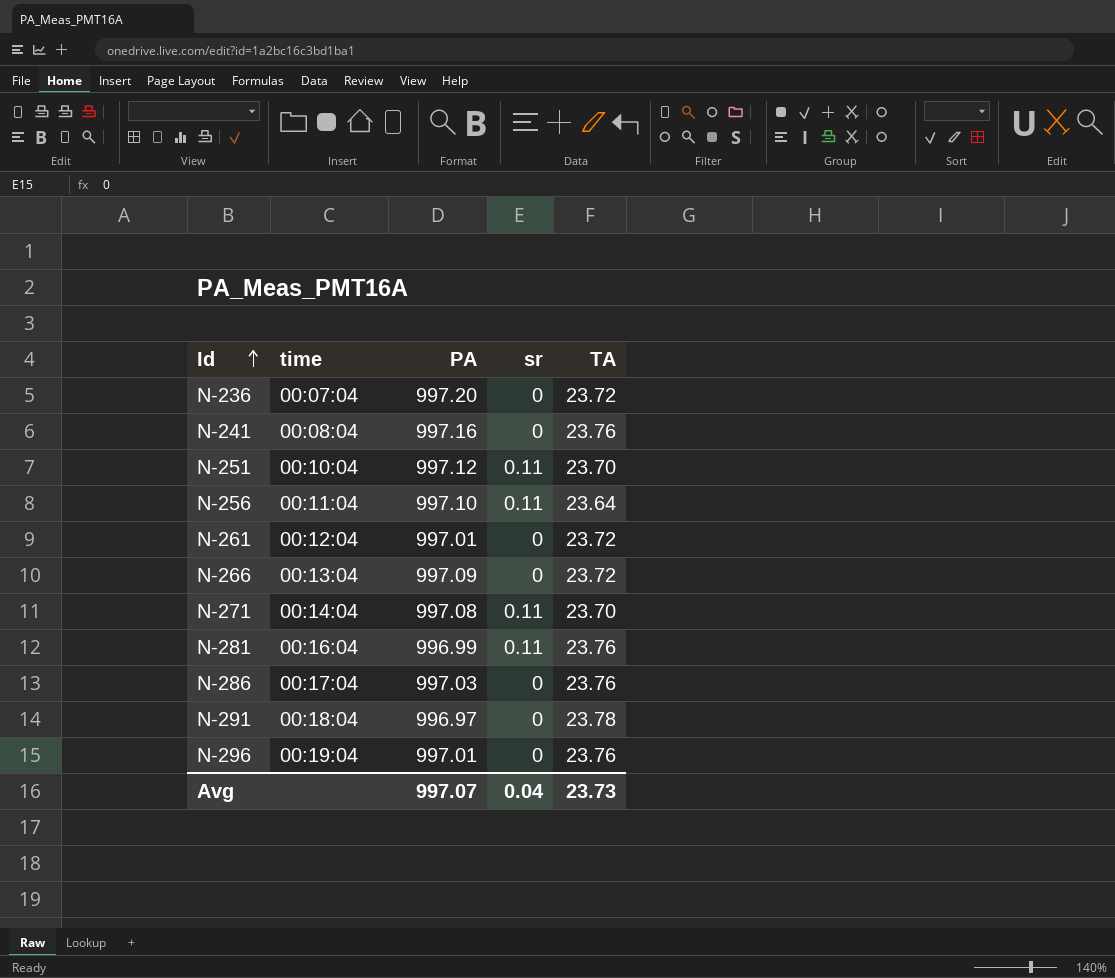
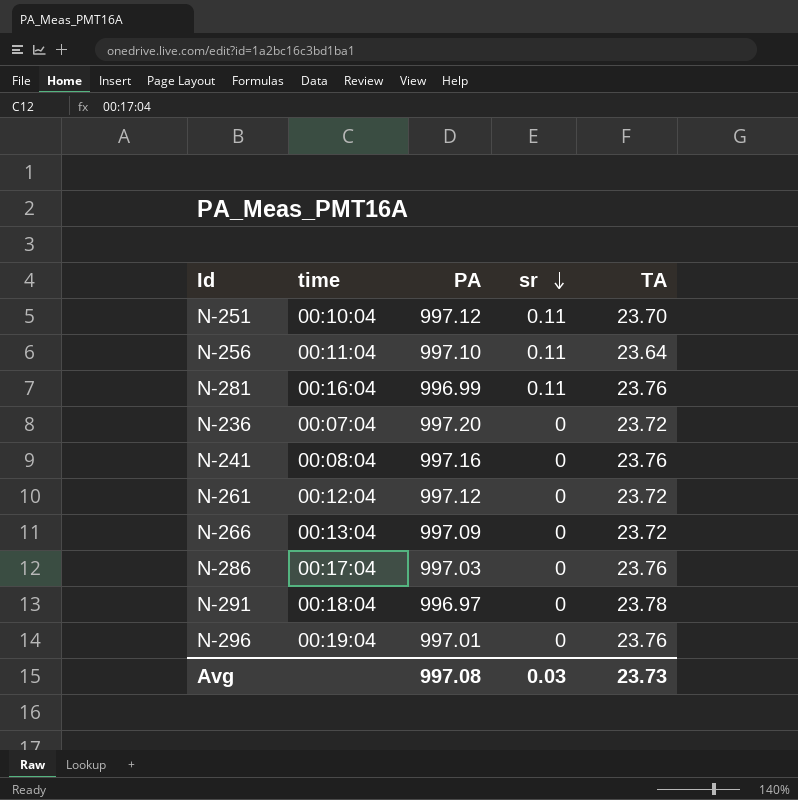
row order: Id ascending -> sr descending
row N-271: 00:14:04 | 997.08 | 0.11 | 23.70 -> none
N-261 | PA: 997.01 -> 997.12
Avg | PA: 997.07 -> 997.08
Avg | sr: 0.04 -> 0.03

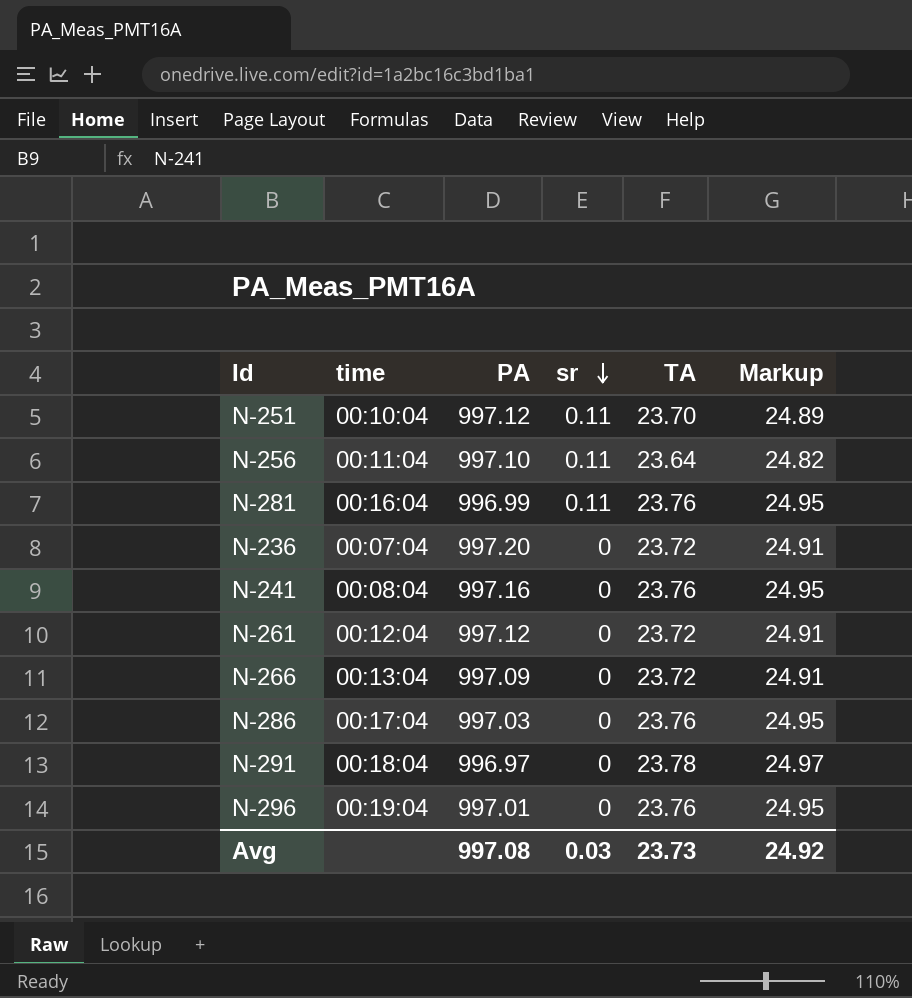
column Markup | formula: none -> [TA] * 1.05

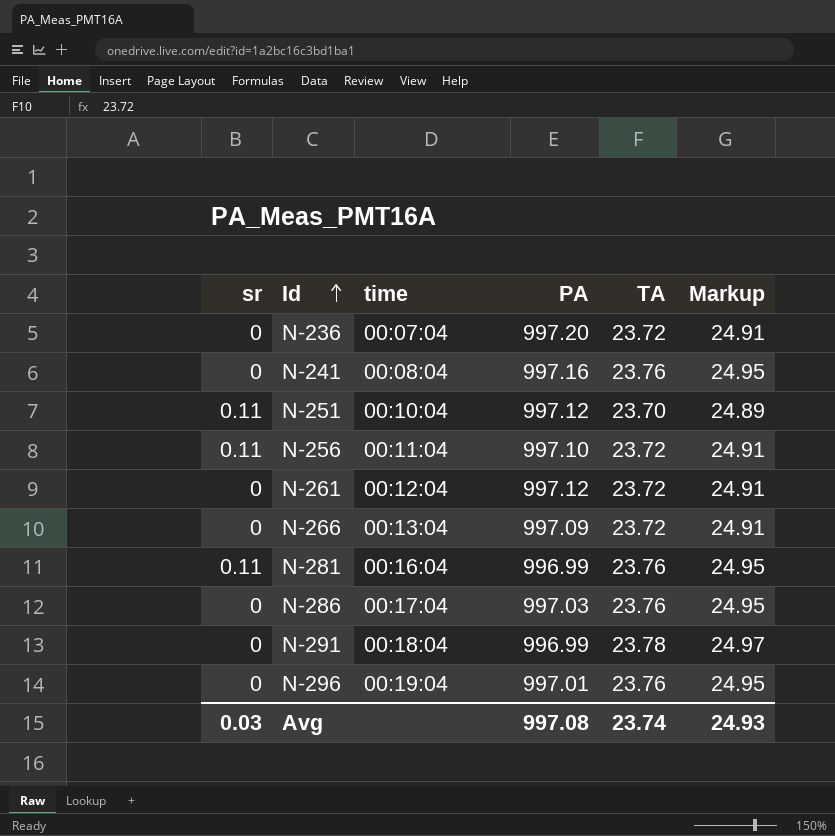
row order: sr descending -> Id ascending
column sr | position: 4 -> 1
N-256 | TA: 23.64 -> 23.72
N-256 | Markup: 24.82 -> 24.91
N-291 | PA: 996.97 -> 996.99
Avg | TA: 23.73 -> 23.74
Avg | Markup: 24.92 -> 24.93

